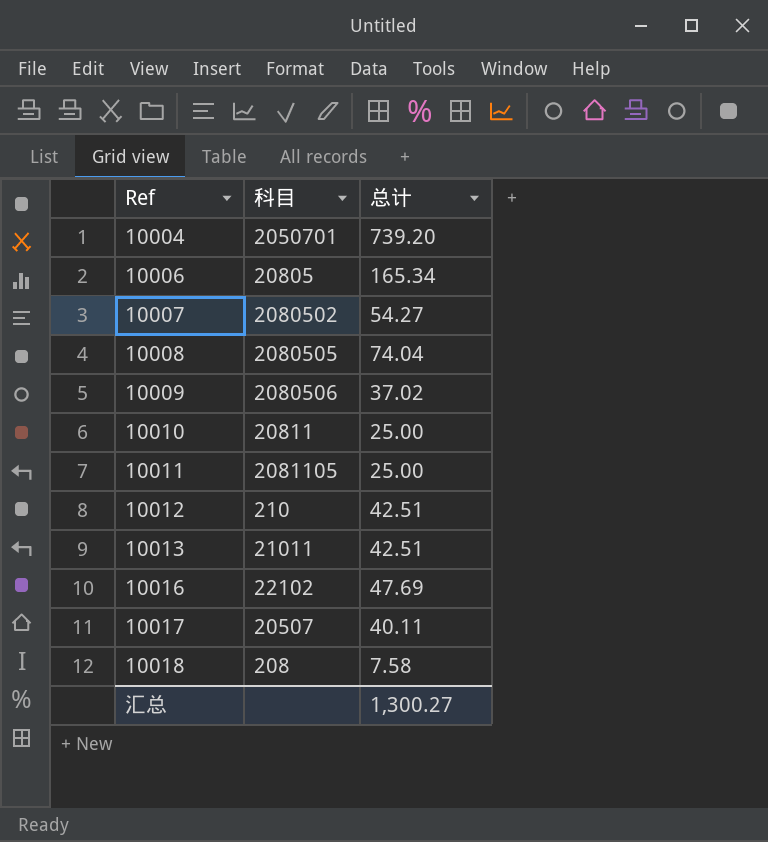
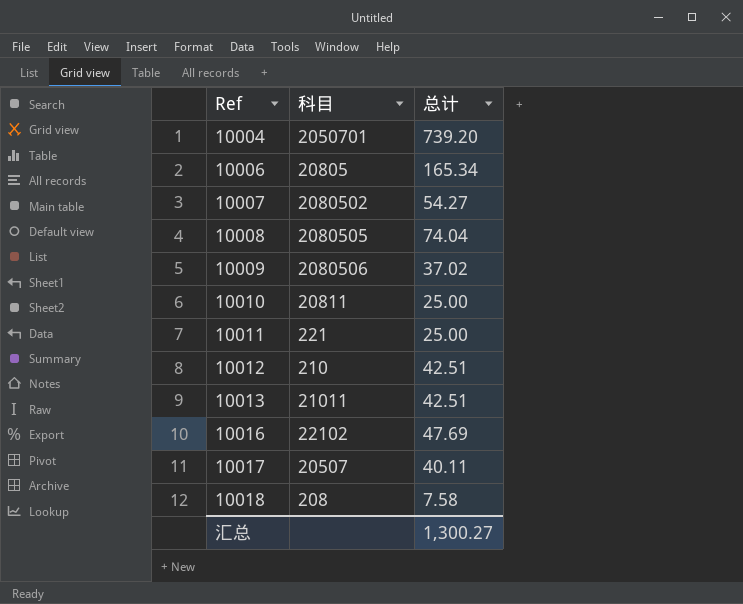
10011 | 科目: 2081105 -> 221

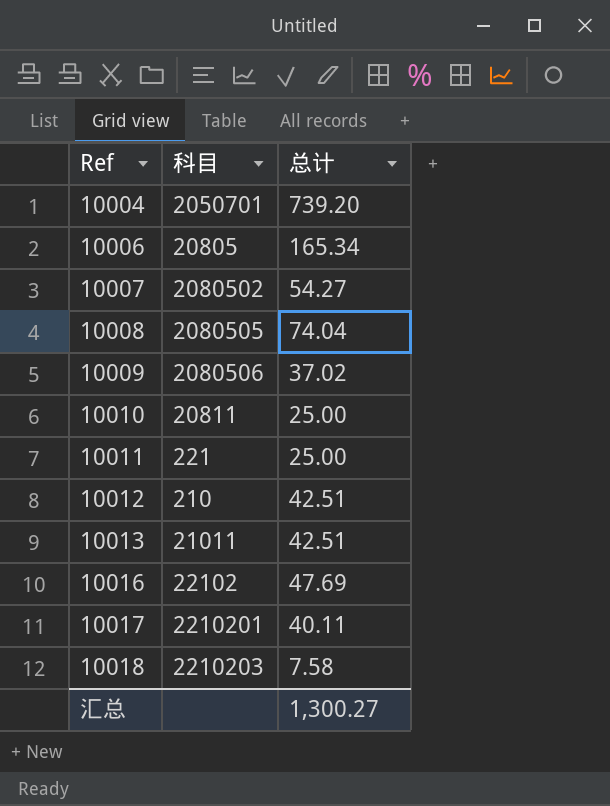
10017 | 科目: 20507 -> 2210201
10018 | 科目: 208 -> 2210203

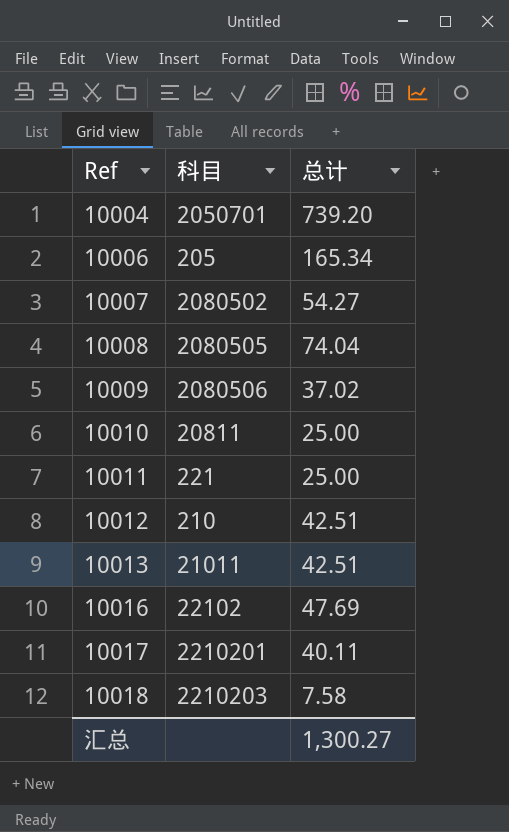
10006 | 科目: 20805 -> 205

